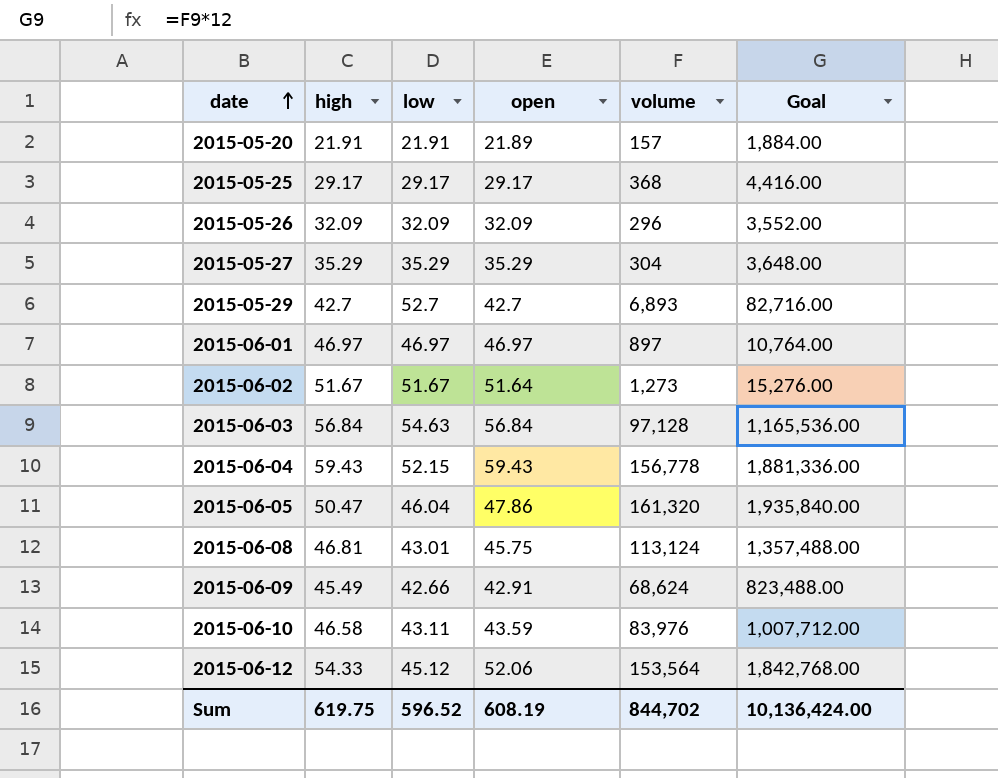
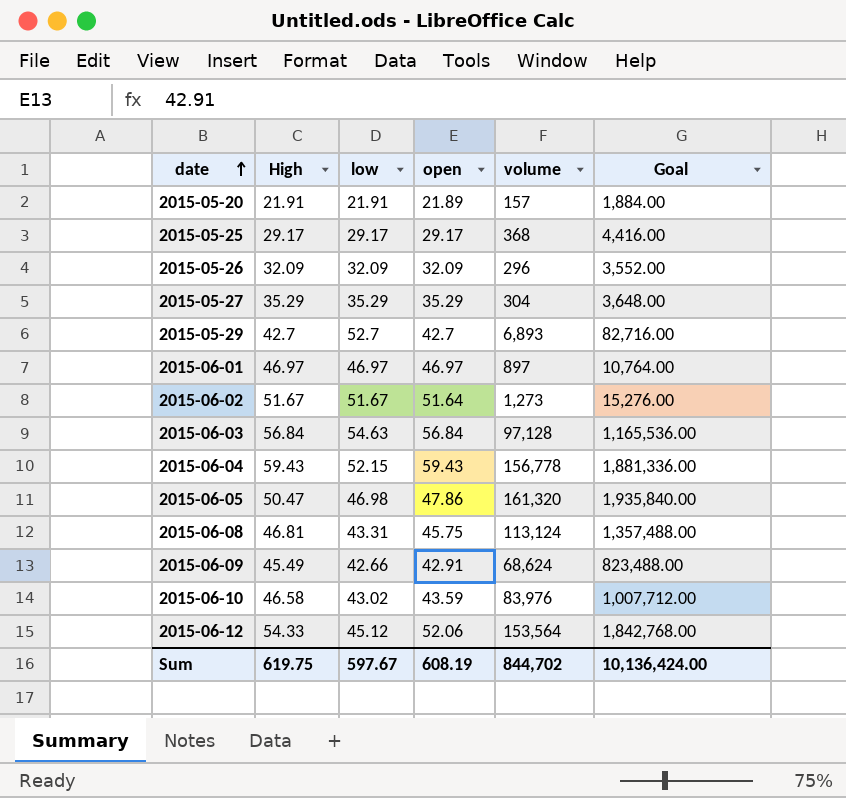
column name: high -> High
2015-06-05 | low: 46.04 -> 46.98
2015-06-08 | low: 43.01 -> 43.31
2015-06-10 | low: 43.11 -> 43.02
Sum | low: 596.52 -> 597.67

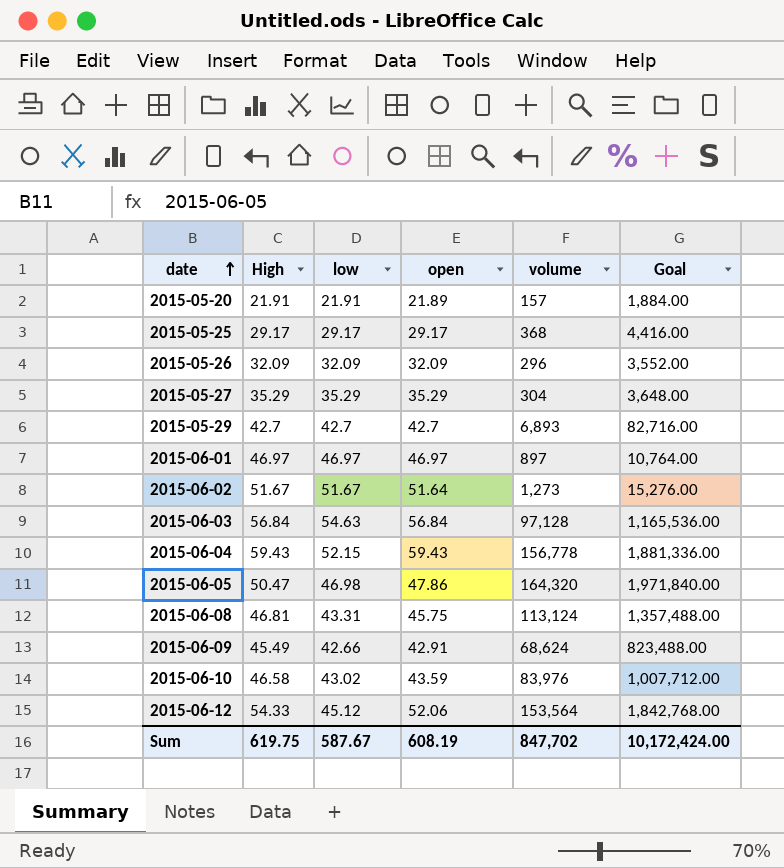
2015-05-29 | low: 52.7 -> 42.7
2015-06-05 | volume: 161,320 -> 164,320
2015-06-05 | Goal: 1,935,840.00 -> 1,971,840.00
Sum | low: 597.67 -> 587.67
Sum | volume: 844,702 -> 847,702
Sum | Goal: 10,136,424.00 -> 10,172,424.00

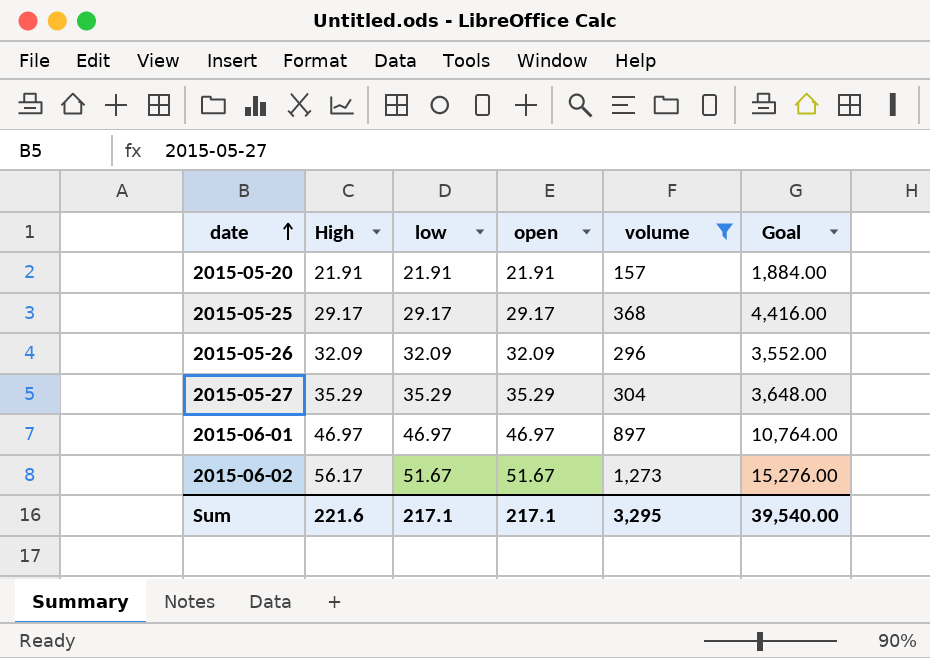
filter: none -> volume <= 1,273
2015-05-20 | open: 21.89 -> 21.91
2015-06-02 | High: 51.67 -> 56.17
2015-06-02 | open: 51.64 -> 51.67
Sum | High: 619.75 -> 221.6
Sum | low: 587.67 -> 217.1
Sum | open: 608.19 -> 217.1
Sum | volume: 847,702 -> 3,295
Sum | Goal: 10,172,424.00 -> 39,540.00

